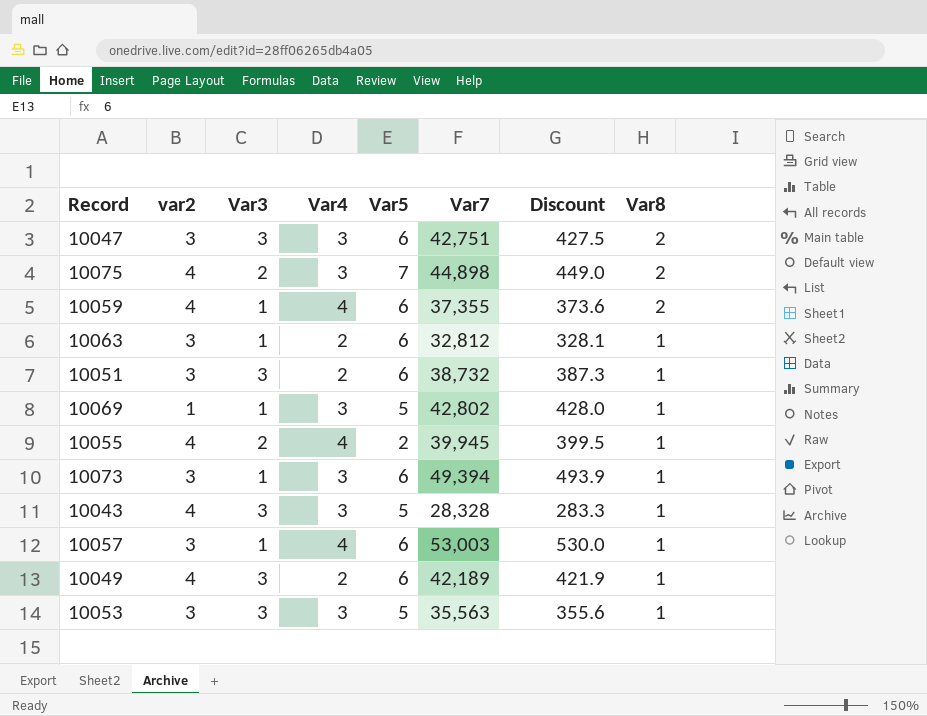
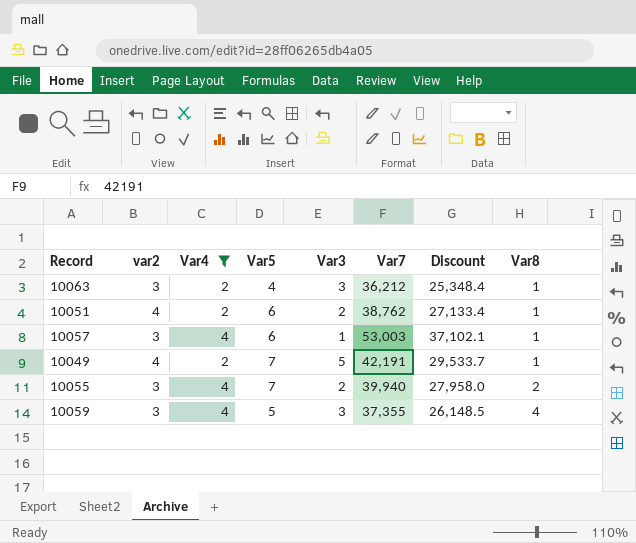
filter: none -> Var4 != 3
row order: Var8 descending -> Var8 ascending
column Var3 | position: 3 -> 5
column Discount | formula: [Var7] * 0.01 -> [Var7] * 0.7
10063 | Var5: 6 -> 4
10063 | Var3: 1 -> 3
10063 | Var7: 32,812 -> 36,212
10051 | var2: 3 -> 4
10051 | Var3: 3 -> 2
10051 | Var7: 38,732 -> 38,762
10049 | Var5: 6 -> 7
10049 | Var3: 3 -> 5
10049 | Var7: 42,189 -> 42,191
10055 | var2: 4 -> 3
10055 | Var5: 2 -> 7
10055 | Var7: 39,945 -> 39,940
10055 | Var8: 1 -> 2
10059 | var2: 4 -> 3
10059 | Var5: 6 -> 5
10059 | Var3: 1 -> 3
10059 | Var8: 2 -> 4

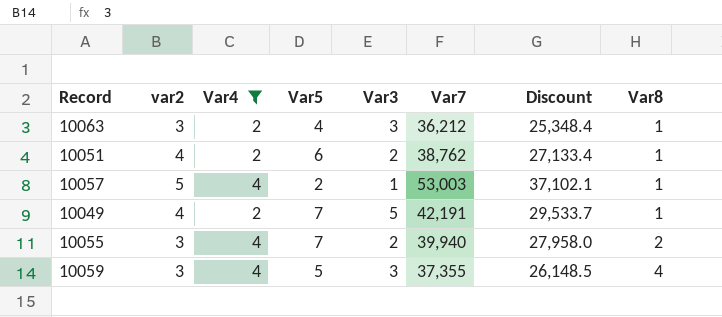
10057 | var2: 3 -> 5
10057 | Var5: 6 -> 2

